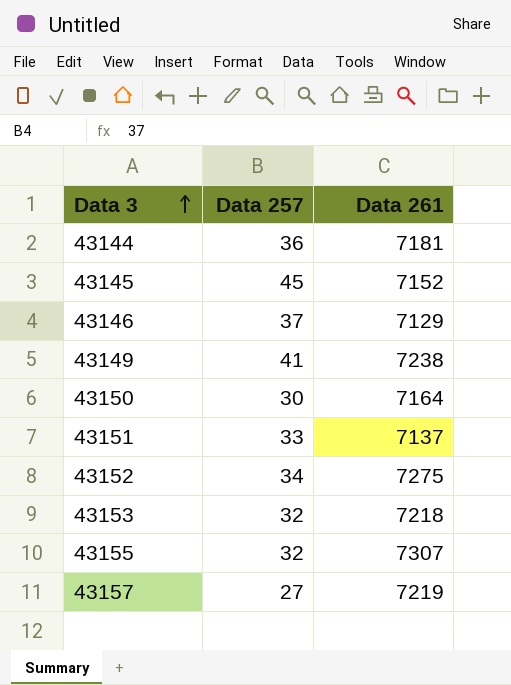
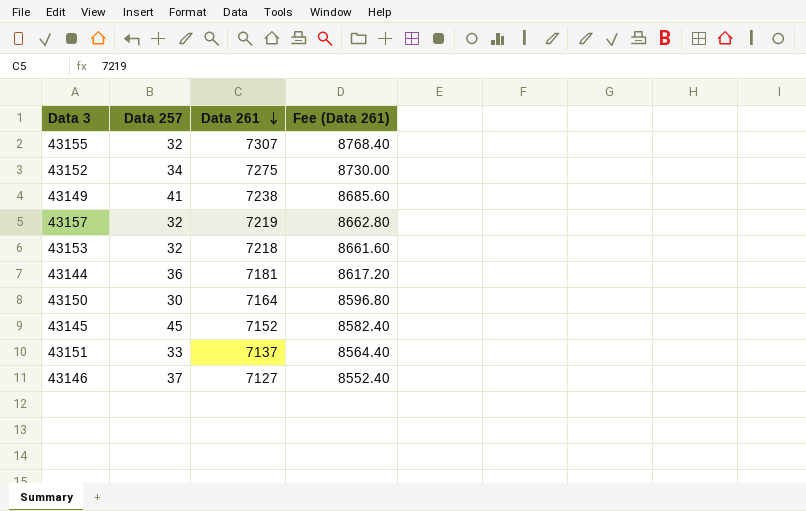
row order: Data 3 ascending -> Data 261 descending
column Fee (Data 261) | formula: none -> [Data 261] * 1.2
43157 | Data 257: 27 -> 32
43146 | Data 261: 7129 -> 7127

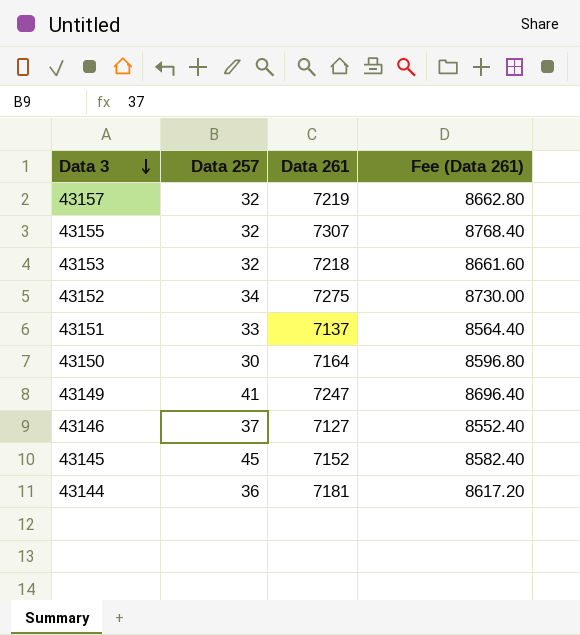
row order: Data 261 descending -> Data 3 descending
43149 | Data 261: 7238 -> 7247
43149 | Fee (Data 261): 8685.60 -> 8696.40

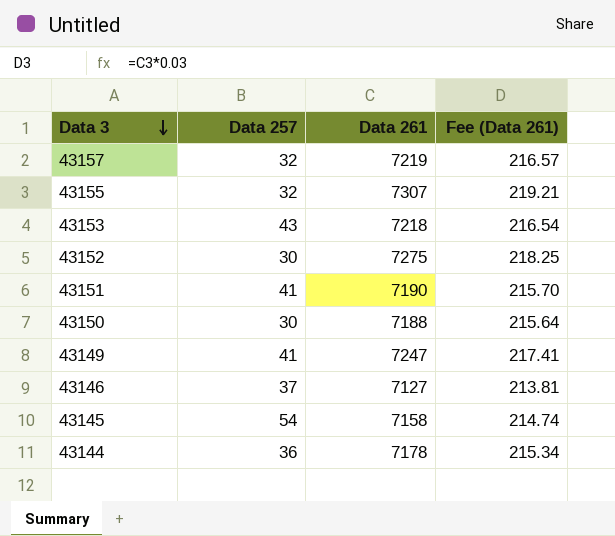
column Fee (Data 261) | formula: [Data 261] * 1.2 -> [Data 261] * 0.03
43153 | Data 257: 32 -> 43
43152 | Data 257: 34 -> 30
43151 | Data 257: 33 -> 41
43151 | Data 261: 7137 -> 7190
43150 | Data 261: 7164 -> 7188
43145 | Data 257: 45 -> 54
43145 | Data 261: 7152 -> 7158
43144 | Data 261: 7181 -> 7178

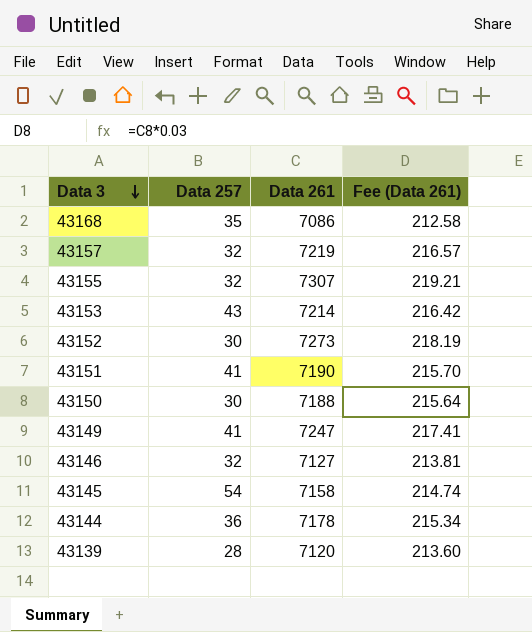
row 43168: none -> 35 | 7086 | 212.58
43153 | Data 261: 7218 -> 7214
43153 | Fee (Data 261): 216.54 -> 216.42
43152 | Data 261: 7275 -> 7273
43152 | Fee (Data 261): 218.25 -> 218.19
43146 | Data 257: 37 -> 32
row 43139: none -> 28 | 7120 | 213.60

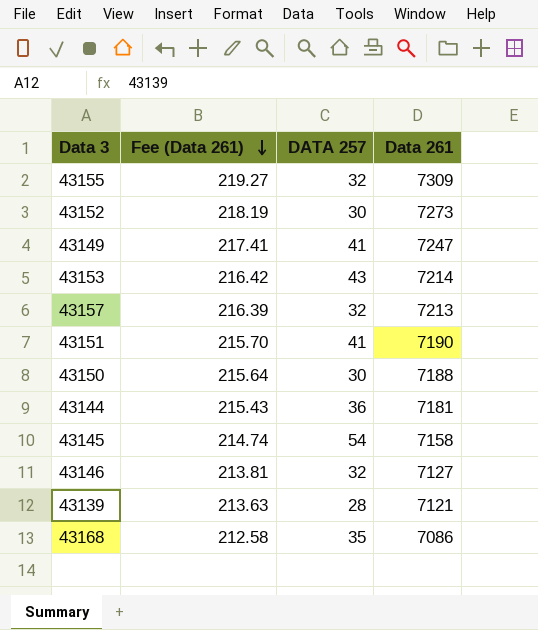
row order: Data 3 descending -> Fee (Data 261) descending
column Fee (Data 261) | position: 4 -> 2
column name: Data 257 -> DATA 257
43155 | Fee (Data 261): 219.21 -> 219.27
43155 | Data 261: 7307 -> 7309
43157 | Fee (Data 261): 216.57 -> 216.39
43157 | Data 261: 7219 -> 7213
43144 | Fee (Data 261): 215.34 -> 215.43
43144 | Data 261: 7178 -> 7181
43139 | Fee (Data 261): 213.60 -> 213.63
43139 | Data 261: 7120 -> 7121

